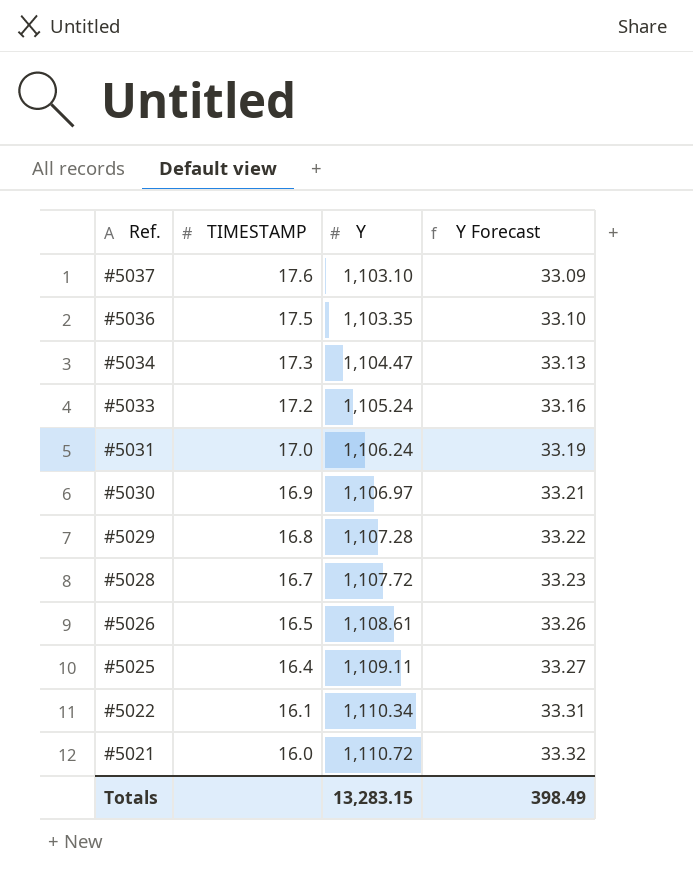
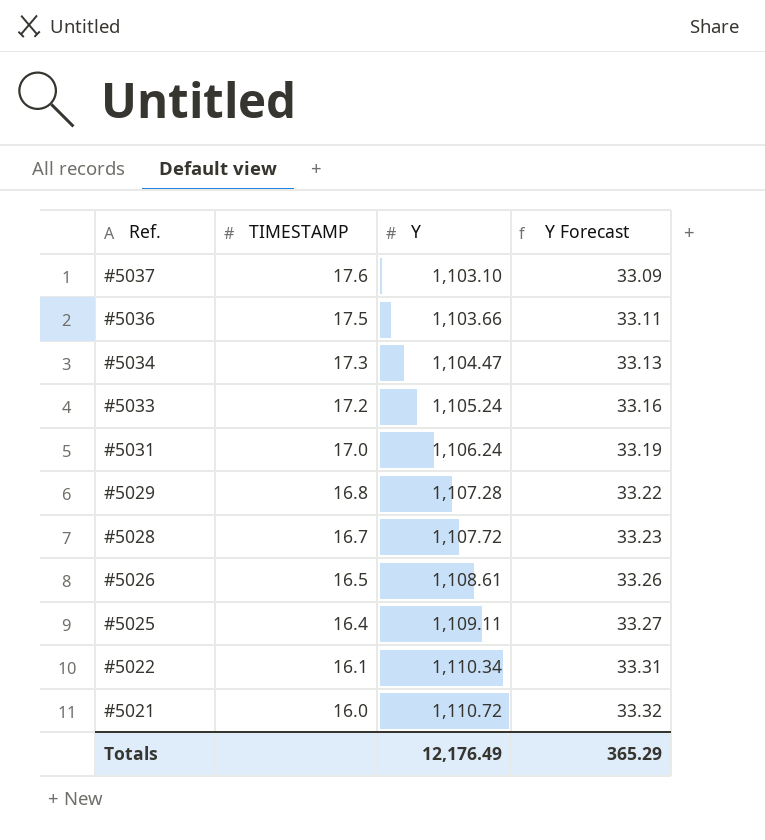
row #5030: 16.9 | 1,106.97 | 33.21 -> none
#5036 | Y: 1,103.35 -> 1,103.66
#5036 | Y Forecast: 33.10 -> 33.11
Totals | Y: 13,283.15 -> 12,176.49
Totals | Y Forecast: 398.49 -> 365.29

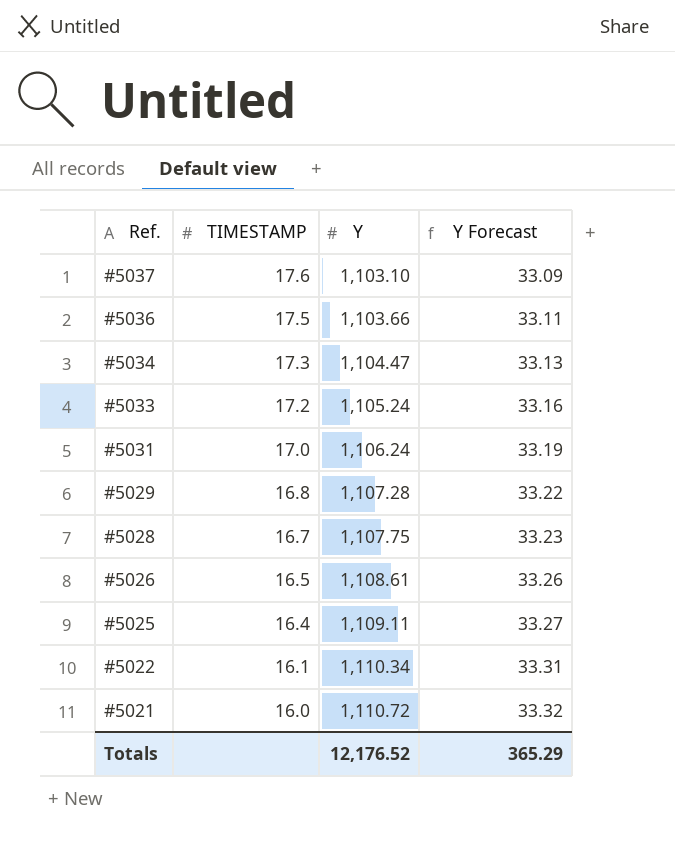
#5028 | Y: 1,107.72 -> 1,107.75
Totals | Y: 12,176.49 -> 12,176.52

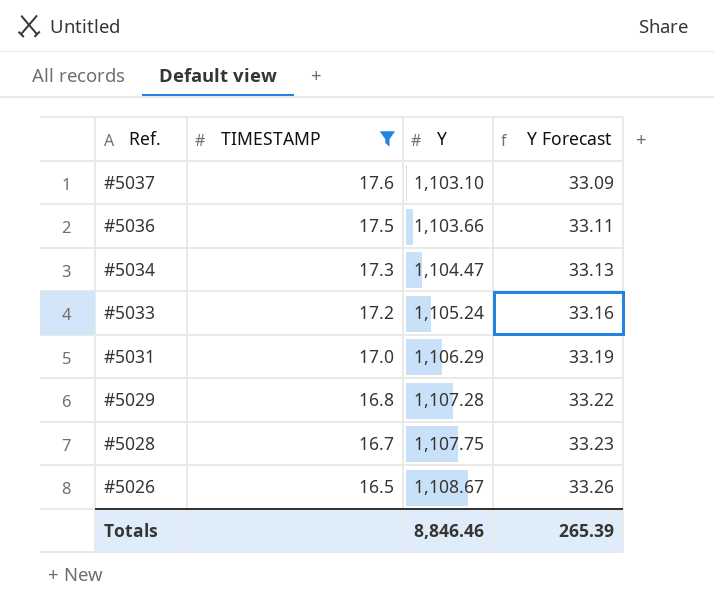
filter: none -> TIMESTAMP >= 16.5
#5031 | Y: 1,106.24 -> 1,106.29
#5026 | Y: 1,108.61 -> 1,108.67
Totals | Y: 12,176.52 -> 8,846.46
Totals | Y Forecast: 365.29 -> 265.39

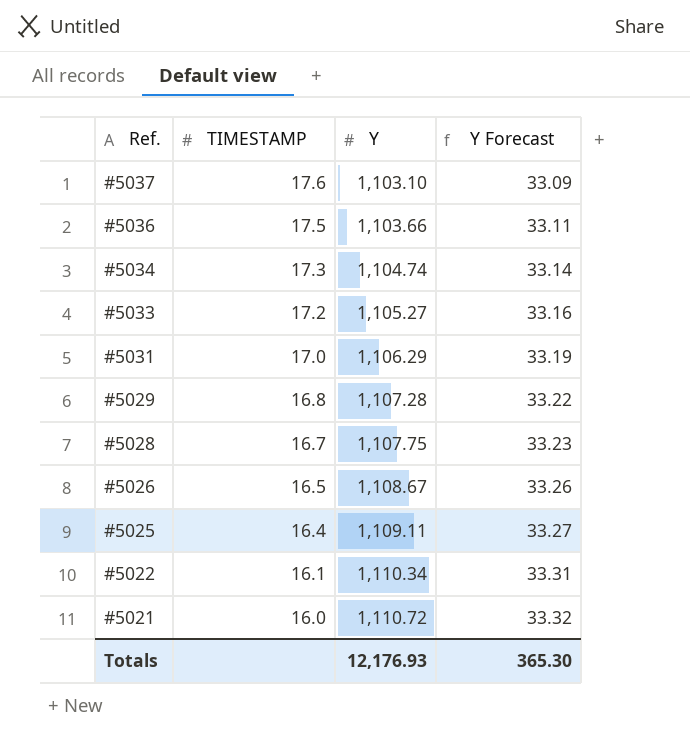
filter: TIMESTAMP >= 16.5 -> none
#5034 | Y: 1,104.47 -> 1,104.74
#5034 | Y Forecast: 33.13 -> 33.14
#5033 | Y: 1,105.24 -> 1,105.27
Totals | Y: 8,846.46 -> 12,176.93
Totals | Y Forecast: 265.39 -> 365.30

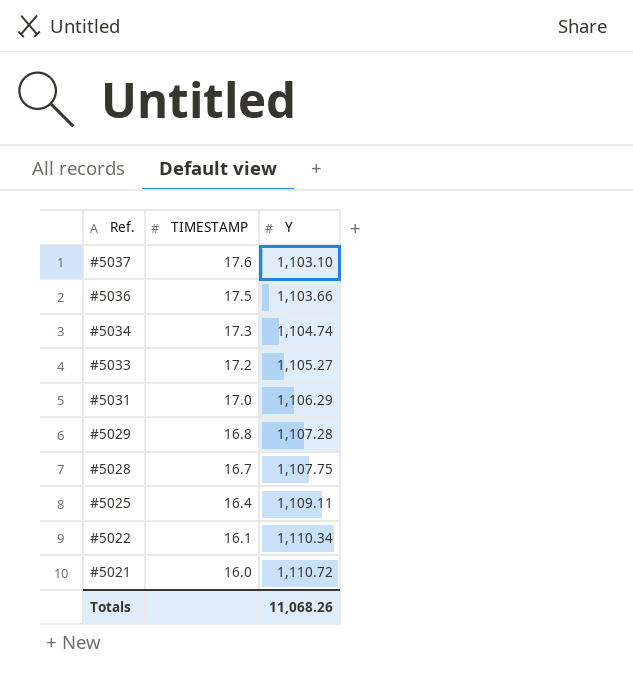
column Y Forecast | formula: [Y] * 0.03 -> none
row #5026: 16.5 | 1,108.67 | 33.26 -> none
Totals | Y: 12,176.93 -> 11,068.26

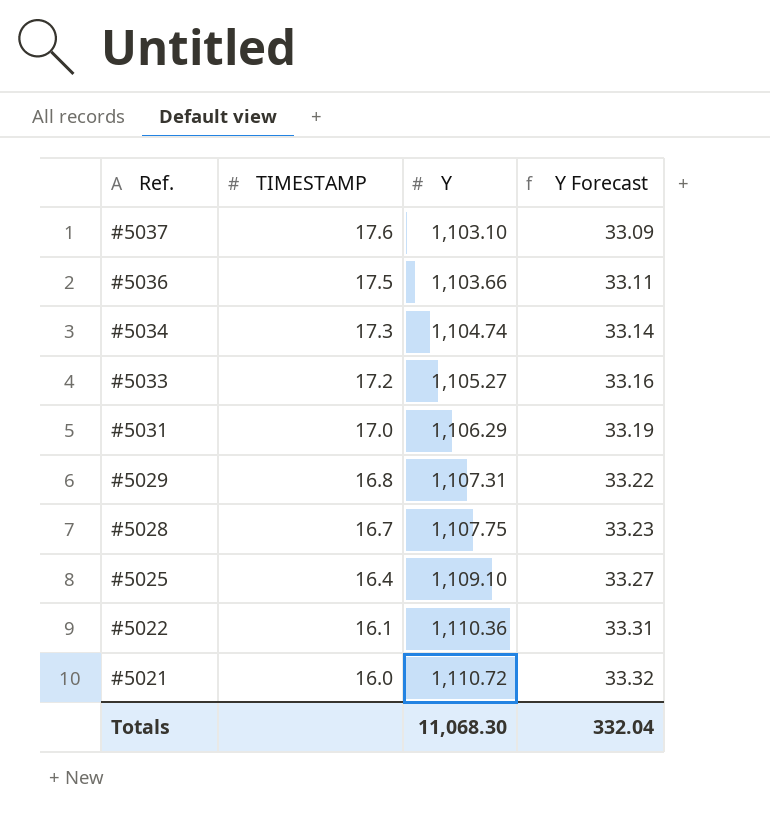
column Y Forecast | formula: none -> [Y] * 0.03
#5029 | Y: 1,107.28 -> 1,107.31
#5025 | Y: 1,109.11 -> 1,109.10
#5022 | Y: 1,110.34 -> 1,110.36
Totals | Y: 11,068.26 -> 11,068.30

